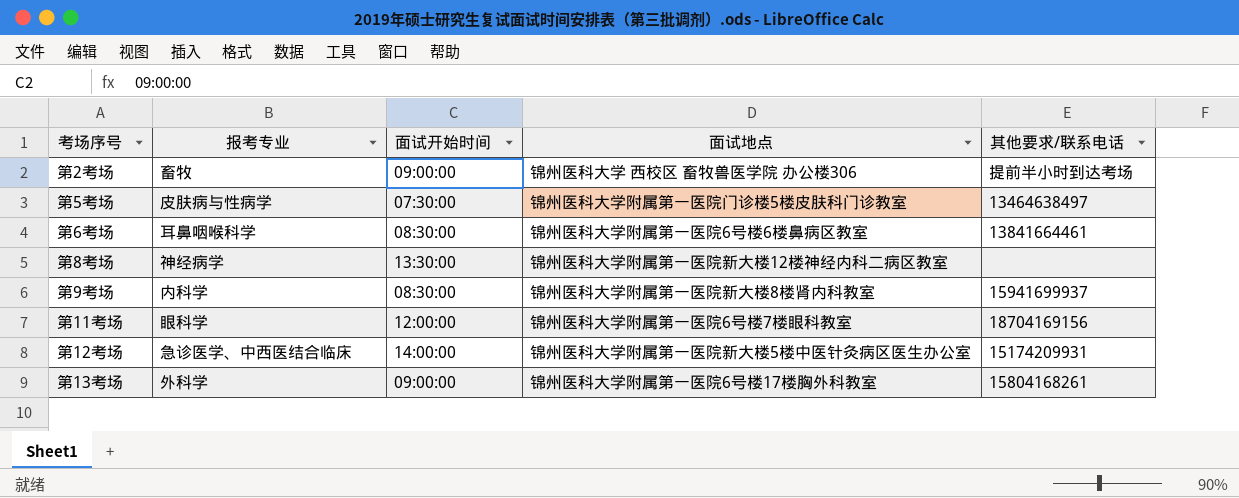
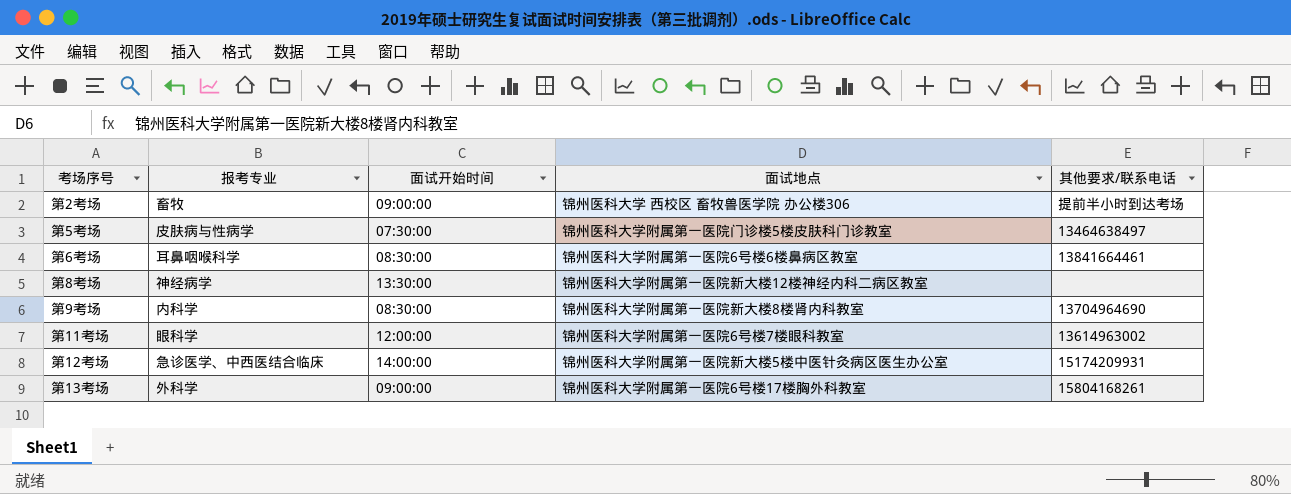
第9考场 | 其他要求/联系电话: 15941699937 -> 13704964690
第11考场 | 其他要求/联系电话: 18704169156 -> 13614963002

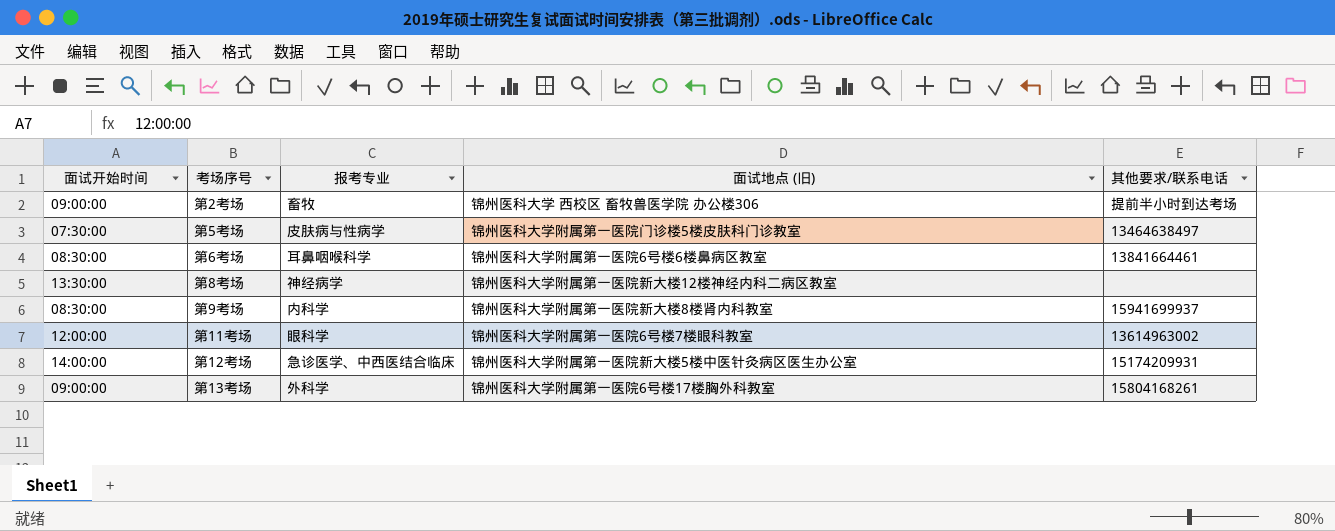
column 面试开始时间 | position: 3 -> 1
column name: 面试地点 -> 面试地点 (旧)
第9考场 | 其他要求/联系电话: 13704964690 -> 15941699937

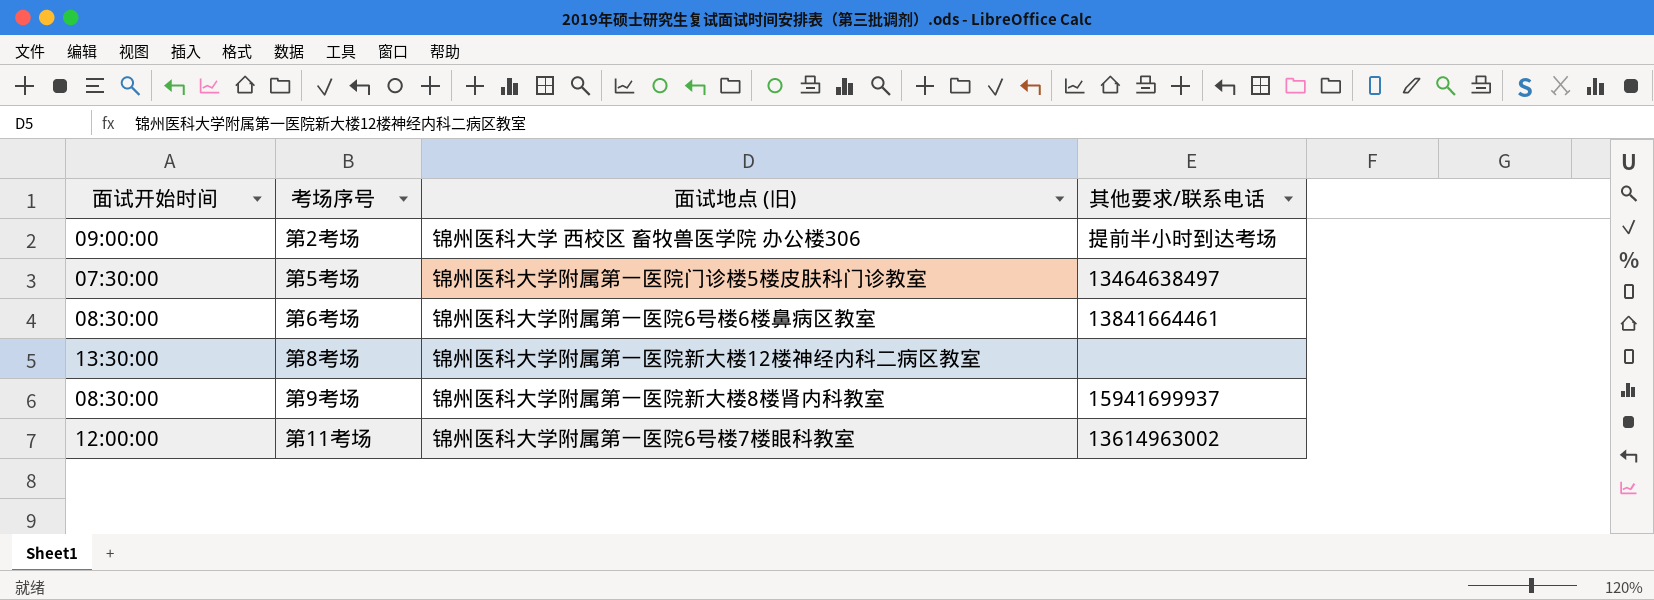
column 报考专业 | position: 3 -> none
row 第12考场: 14:00:00 | 急诊医学、中西医结合临床 | 锦州医科大学附属第一医院新大楼5楼中医针灸病区医生办公室 | 15174209931 -> none
row 第13考场: 09:00:00 | 外科学 | 锦州医科大学附属第一医院6号楼17楼胸外科教室 | 15804168261 -> none

